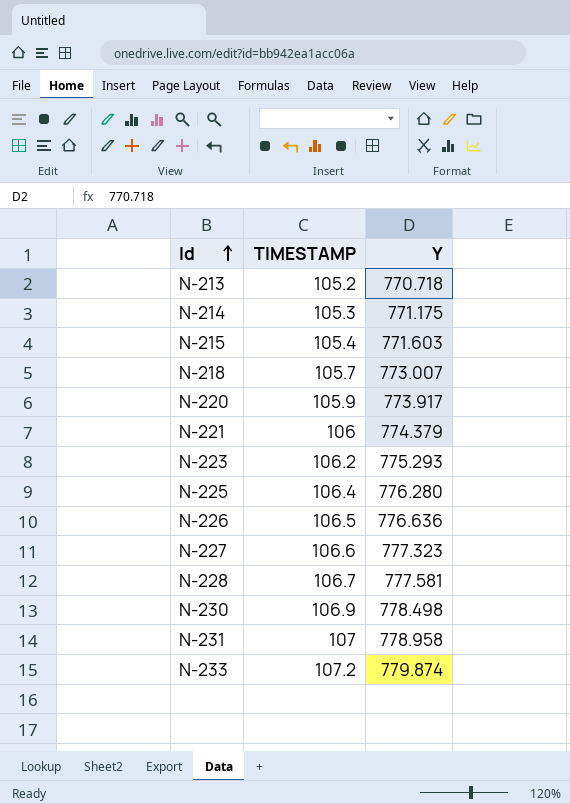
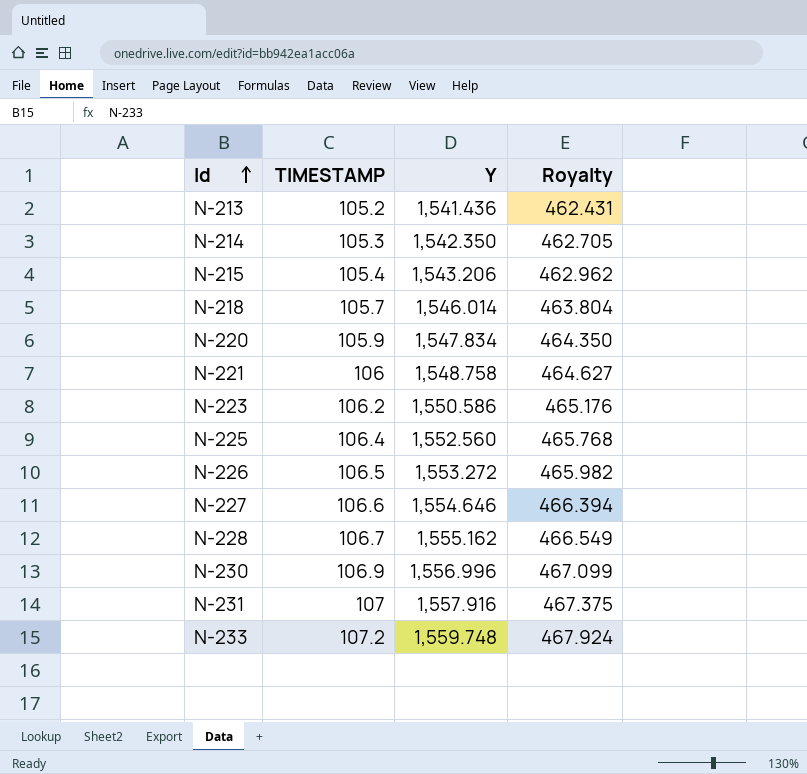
column Royalty | formula: none -> [Y] * 0.3
N-213 | Y: 770.718 -> 1,541.436
N-214 | Y: 771.175 -> 1,542.350
N-215 | Y: 771.603 -> 1,543.206
N-218 | Y: 773.007 -> 1,546.014
N-220 | Y: 773.917 -> 1,547.834
N-221 | Y: 774.379 -> 1,548.758
N-223 | Y: 775.293 -> 1,550.586
N-225 | Y: 776.280 -> 1,552.560
N-226 | Y: 776.636 -> 1,553.272
N-227 | Y: 777.323 -> 1,554.646
N-228 | Y: 777.581 -> 1,555.162
N-230 | Y: 778.498 -> 1,556.996
N-231 | Y: 778.958 -> 1,557.916
N-233 | Y: 779.874 -> 1,559.748

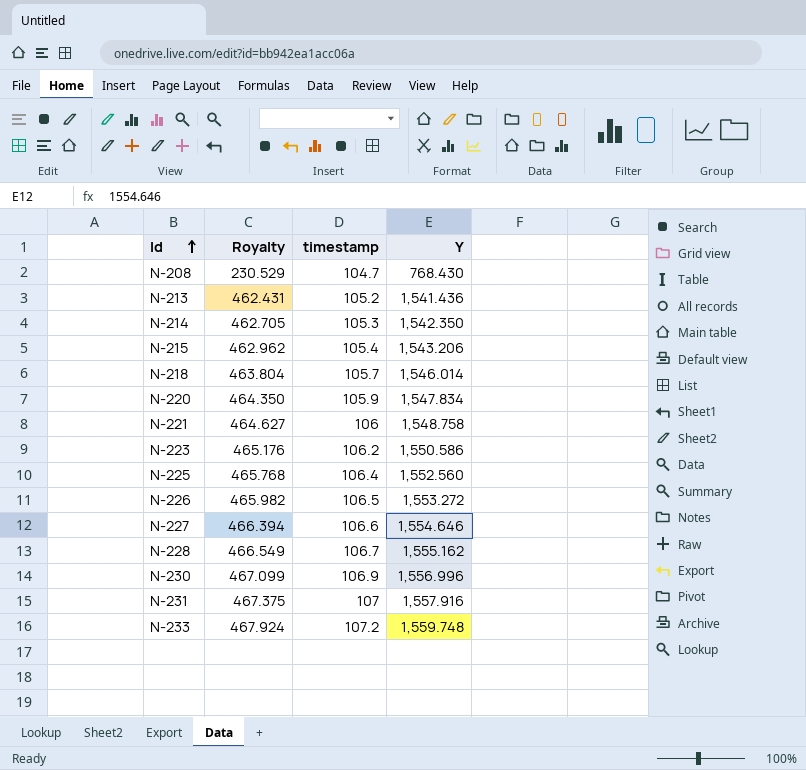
column Royalty | position: 4 -> 2
column name: TIMESTAMP -> timestamp
row N-208: none -> 230.529 | 104.7 | 768.430

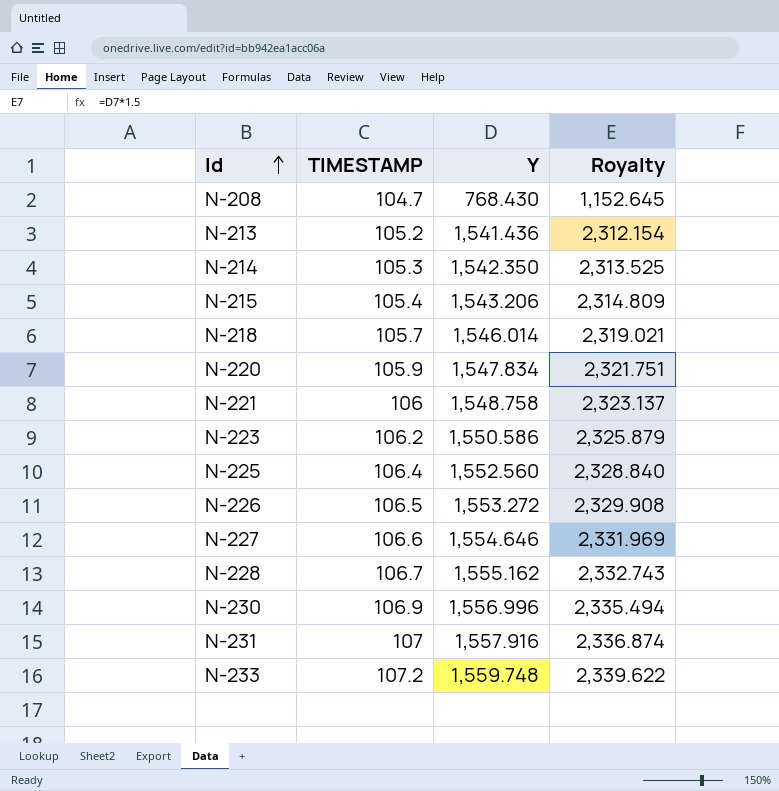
column name: timestamp -> TIMESTAMP
column Royalty | formula: [Y] * 0.3 -> [Y] * 1.5
column Royalty | position: 2 -> 4

